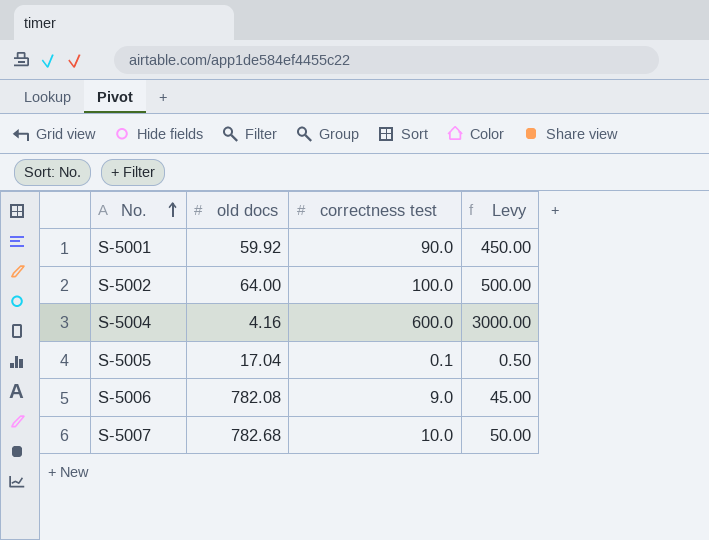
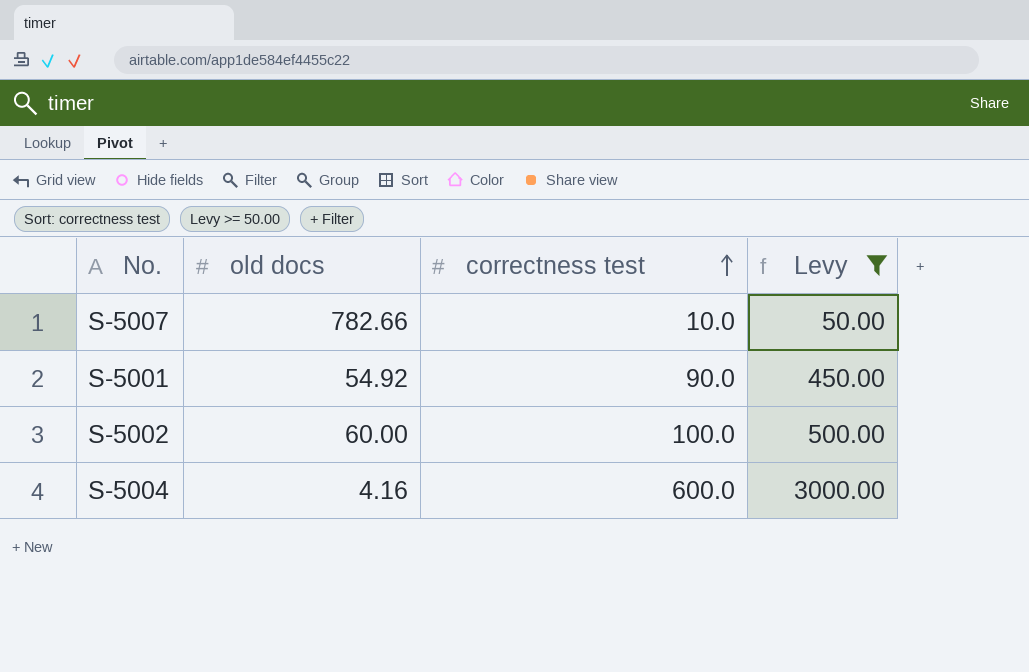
filter: none -> Levy >= 50.00
row order: No. ascending -> correctness test ascending
S-5007 | old docs: 782.68 -> 782.66
S-5001 | old docs: 59.92 -> 54.92
S-5002 | old docs: 64.00 -> 60.00

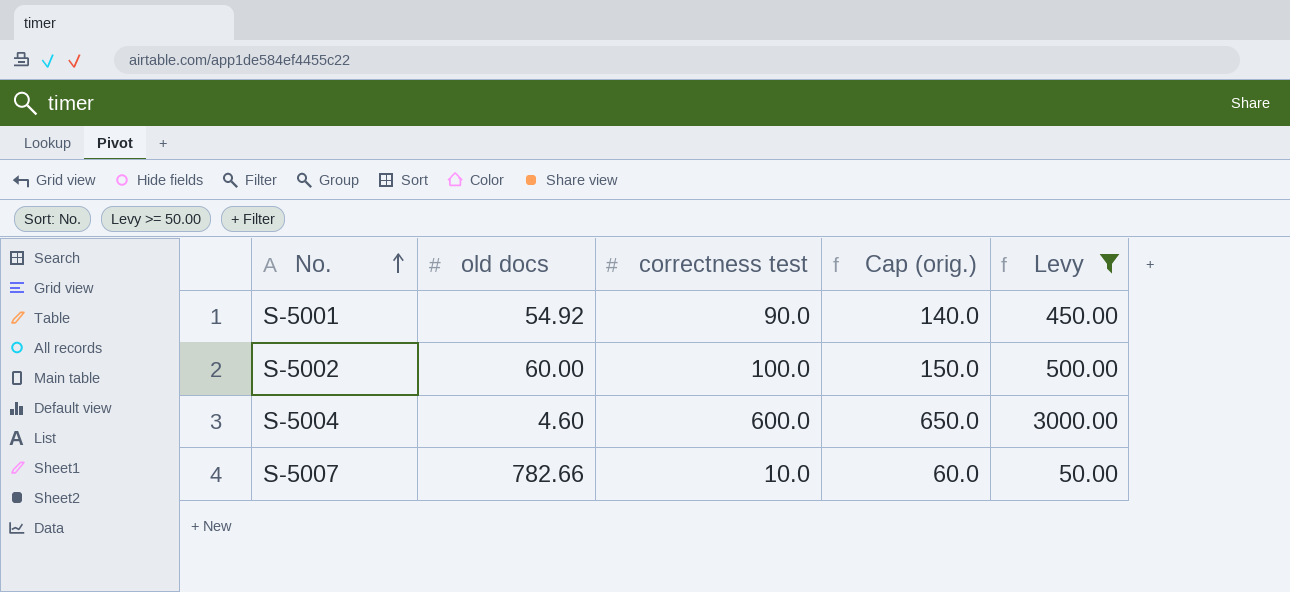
row order: correctness test ascending -> No. ascending
column Cap (orig.) | formula: none -> [correctness test] + 50
S-5004 | old docs: 4.16 -> 4.60

